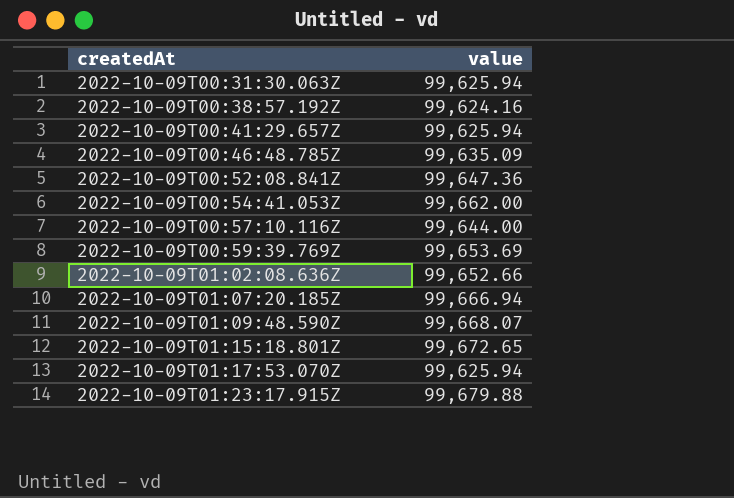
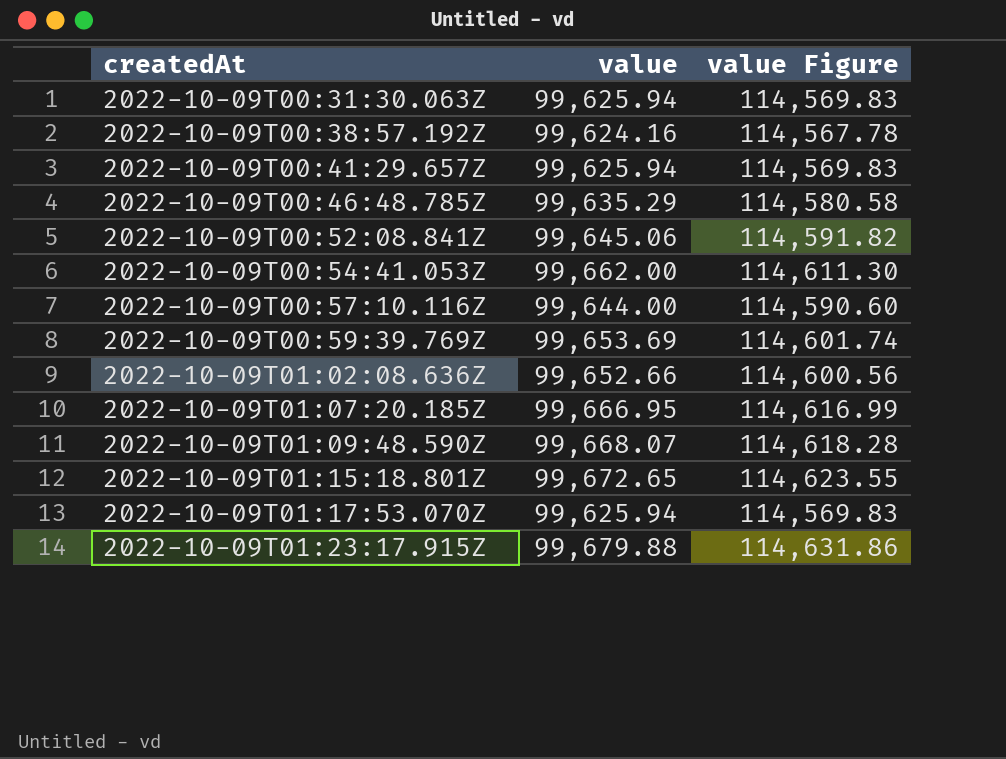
column value Figure | formula: none -> [value] * 1.15
2022-10-09T00:46:48.785Z | value: 99,635.09 -> 99,635.29
2022-10-09T00:52:08.841Z | value: 99,647.36 -> 99,645.06
2022-10-09T01:07:20.185Z | value: 99,666.94 -> 99,666.95

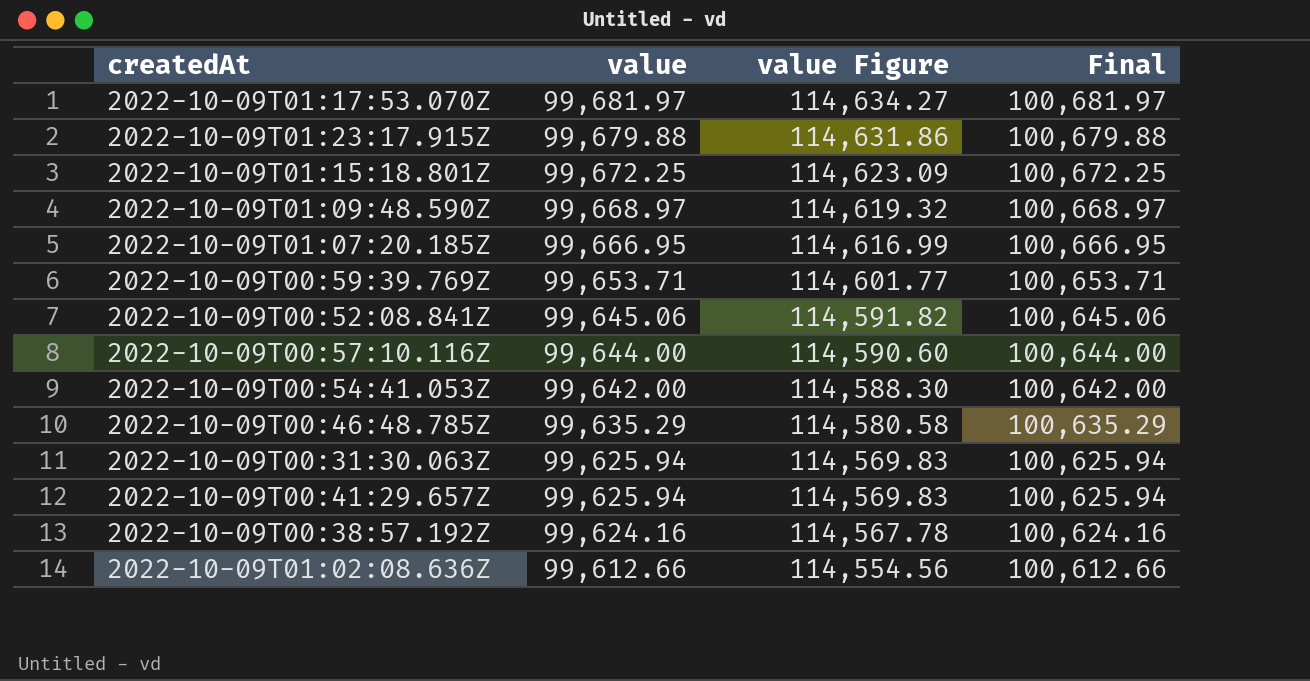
row order: createdAt ascending -> value descending
column Final | formula: none -> [value] + 1000
2022-10-09T01:17:53.070Z | value: 99,625.94 -> 99,681.97
2022-10-09T01:17:53.070Z | value Figure: 114,569.83 -> 114,634.27
2022-10-09T01:15:18.801Z | value: 99,672.65 -> 99,672.25
2022-10-09T01:15:18.801Z | value Figure: 114,623.55 -> 114,623.09
2022-10-09T01:09:48.590Z | value: 99,668.07 -> 99,668.97
2022-10-09T01:09:48.590Z | value Figure: 114,618.28 -> 114,619.32
2022-10-09T00:59:39.769Z | value: 99,653.69 -> 99,653.71
2022-10-09T00:59:39.769Z | value Figure: 114,601.74 -> 114,601.77
2022-10-09T00:54:41.053Z | value: 99,662.00 -> 99,642.00
2022-10-09T00:54:41.053Z | value Figure: 114,611.30 -> 114,588.30
2022-10-09T01:02:08.636Z | value: 99,652.66 -> 99,612.66
2022-10-09T01:02:08.636Z | value Figure: 114,600.56 -> 114,554.56

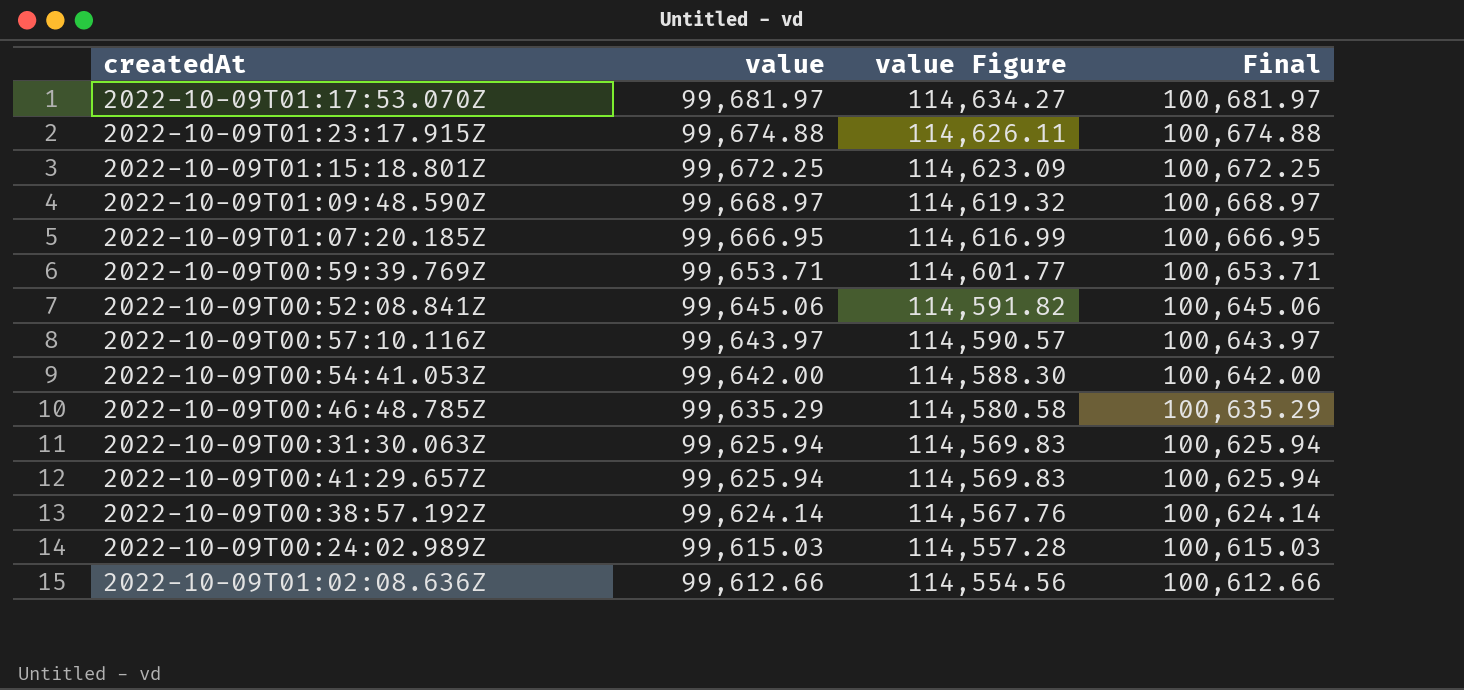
2022-10-09T01:23:17.915Z | value: 99,679.88 -> 99,674.88
2022-10-09T01:23:17.915Z | value Figure: 114,631.86 -> 114,626.11
2022-10-09T01:23:17.915Z | Final: 100,679.88 -> 100,674.88
2022-10-09T00:57:10.116Z | value: 99,644.00 -> 99,643.97
2022-10-09T00:57:10.116Z | value Figure: 114,590.60 -> 114,590.57
2022-10-09T00:57:10.116Z | Final: 100,644.00 -> 100,643.97
2022-10-09T00:38:57.192Z | value: 99,624.16 -> 99,624.14
2022-10-09T00:38:57.192Z | value Figure: 114,567.78 -> 114,567.76
2022-10-09T00:38:57.192Z | Final: 100,624.16 -> 100,624.14
row 2022-10-09T00:24:02.989Z: none -> 99,615.03 | 114,557.28 | 100,615.03

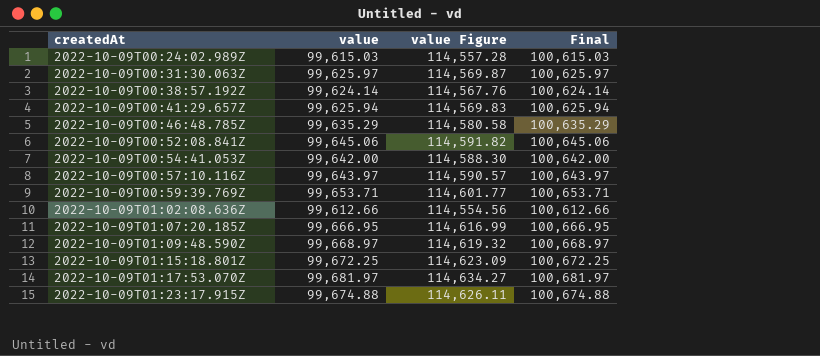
row order: value descending -> createdAt ascending
2022-10-09T00:31:30.063Z | value: 99,625.94 -> 99,625.97
2022-10-09T00:31:30.063Z | value Figure: 114,569.83 -> 114,569.87
2022-10-09T00:31:30.063Z | Final: 100,625.94 -> 100,625.97

